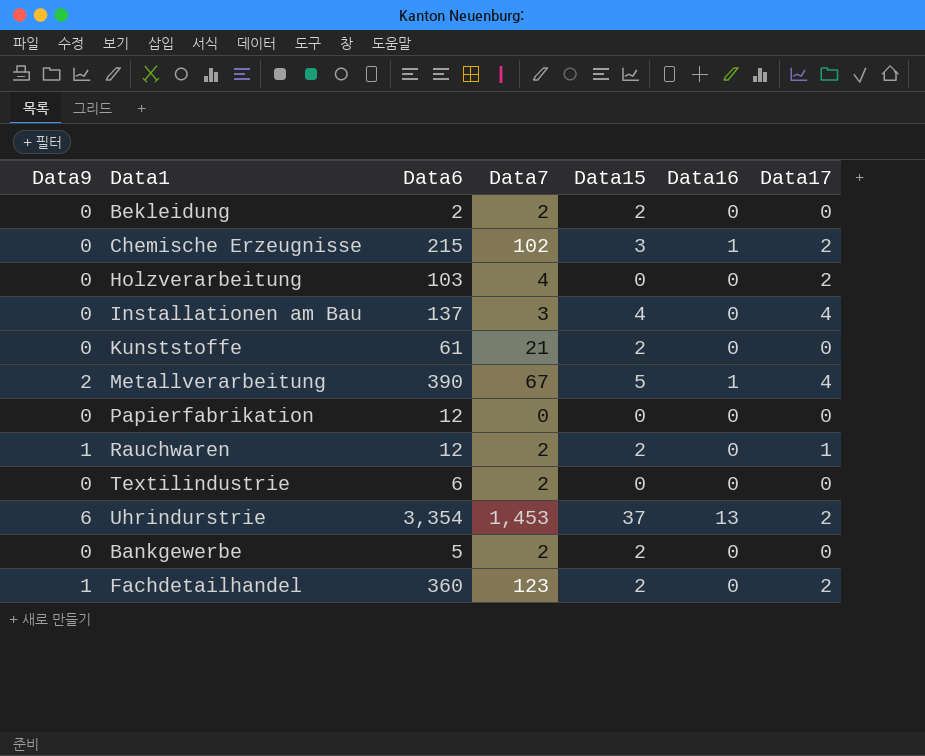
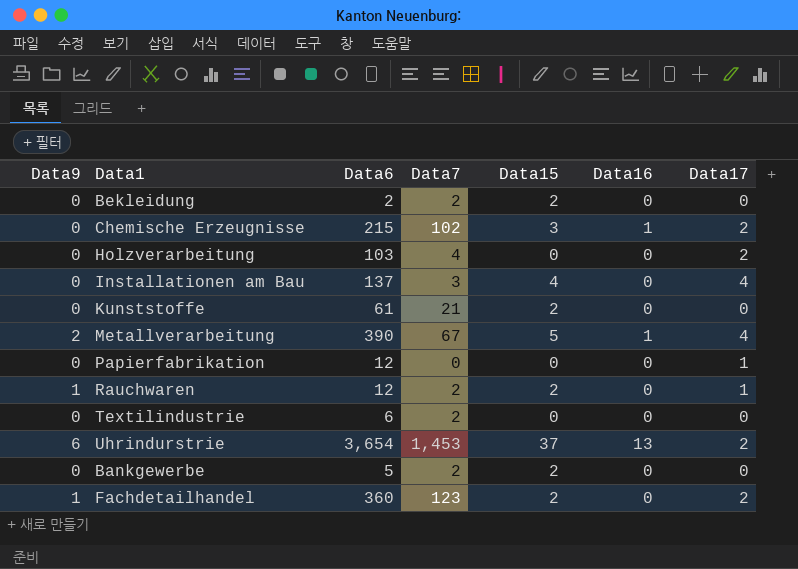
Papierfabrikation | Data17: 0 -> 1
Uhrindurstrie | Data6: 3,354 -> 3,654

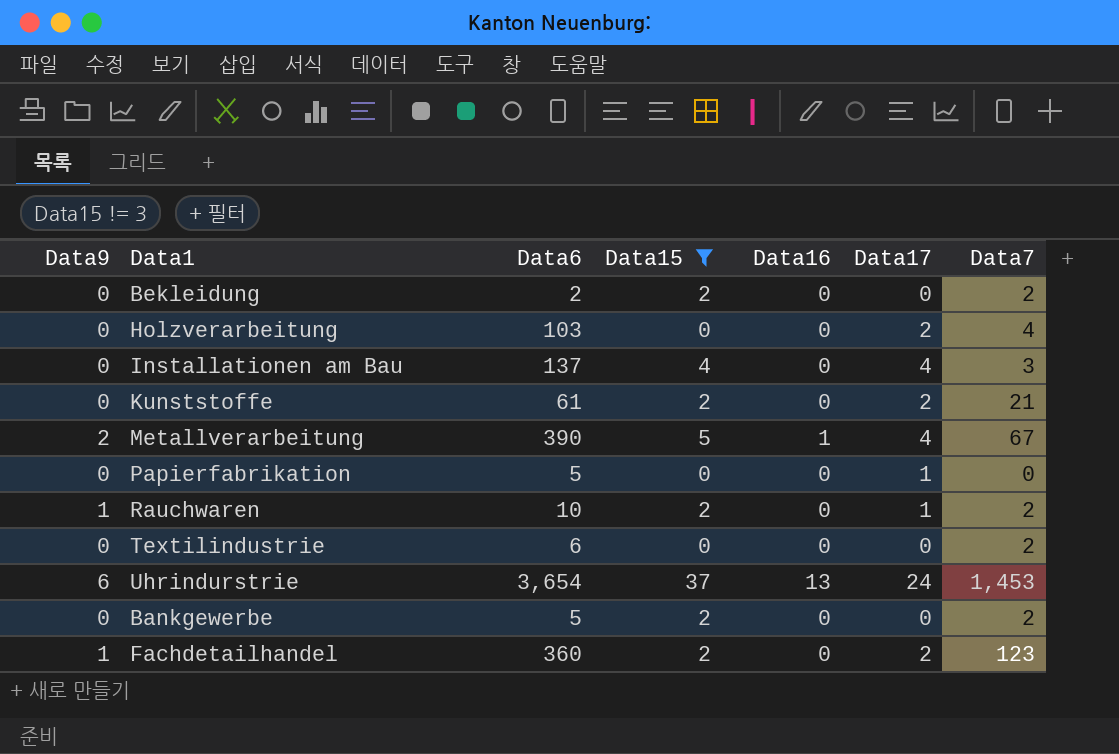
filter: none -> Data15 != 3
column Data7 | position: 4 -> 7
Kunststoffe | Data17: 0 -> 2
Papierfabrikation | Data6: 12 -> 5
Rauchwaren | Data6: 12 -> 10
Uhrindurstrie | Data17: 2 -> 24

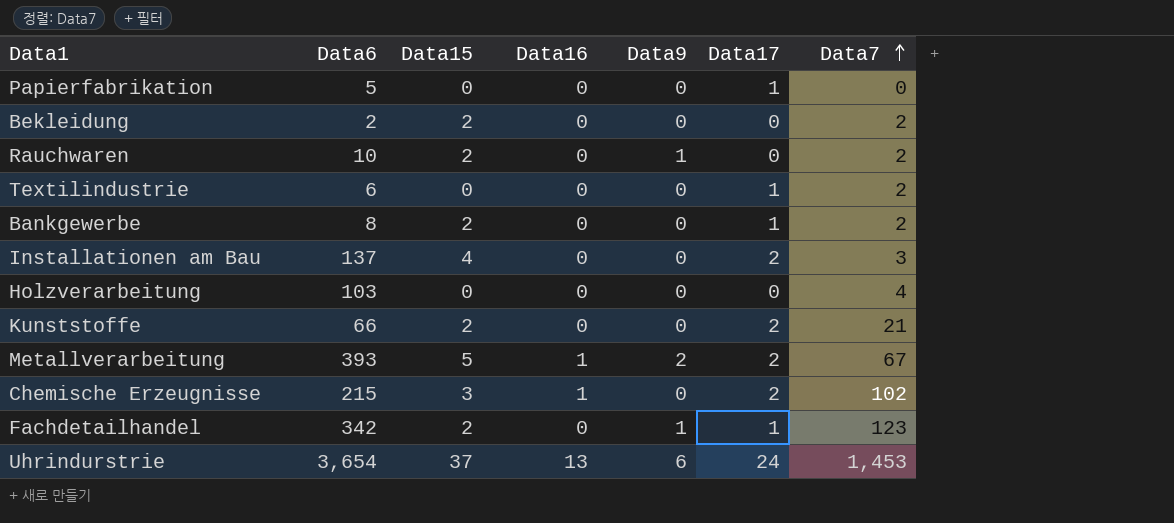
filter: Data15 != 3 -> none
row order: none -> Data7 ascending
column Data9 | position: 1 -> 5
Rauchwaren | Data17: 1 -> 0
Textilindustrie | Data17: 0 -> 1
Bankgewerbe | Data6: 5 -> 8
Bankgewerbe | Data17: 0 -> 1
Installationen am Bau | Data17: 4 -> 2
Holzverarbeitung | Data17: 2 -> 0
Kunststoffe | Data6: 61 -> 66
Metallverarbeitung | Data6: 390 -> 393
Metallverarbeitung | Data17: 4 -> 2
Fachdetailhandel | Data6: 360 -> 342
Fachdetailhandel | Data17: 2 -> 1

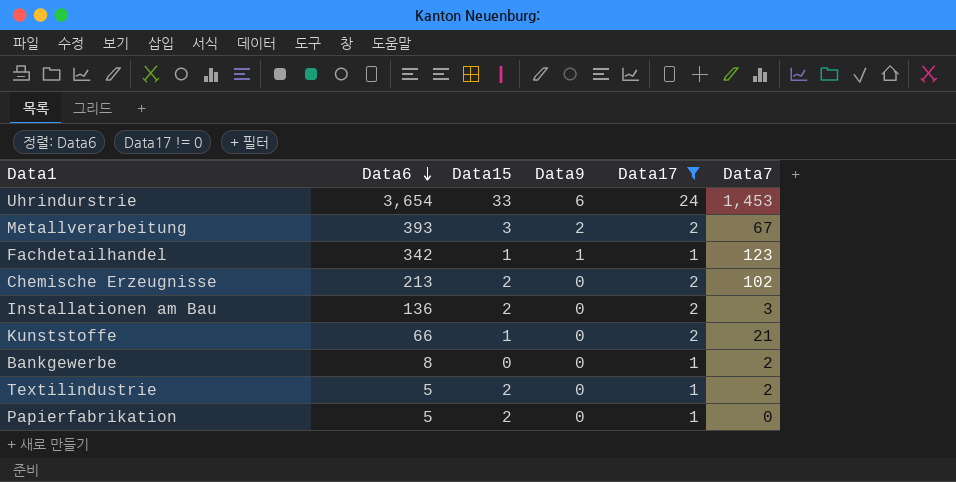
filter: none -> Data17 != 0
row order: Data7 ascending -> Data6 descending
column Data16 | position: 4 -> none
Uhrindurstrie | Data15: 37 -> 33
Metallverarbeitung | Data15: 5 -> 3
Fachdetailhandel | Data15: 2 -> 1
Chemische Erzeugnisse | Data6: 215 -> 213
Chemische Erzeugnisse | Data15: 3 -> 2
Installationen am Bau | Data6: 137 -> 136
Installationen am Bau | Data15: 4 -> 2
Kunststoffe | Data15: 2 -> 1
Bankgewerbe | Data15: 2 -> 0
Textilindustrie | Data6: 6 -> 5
Textilindustrie | Data15: 0 -> 2
Papierfabrikation | Data15: 0 -> 2

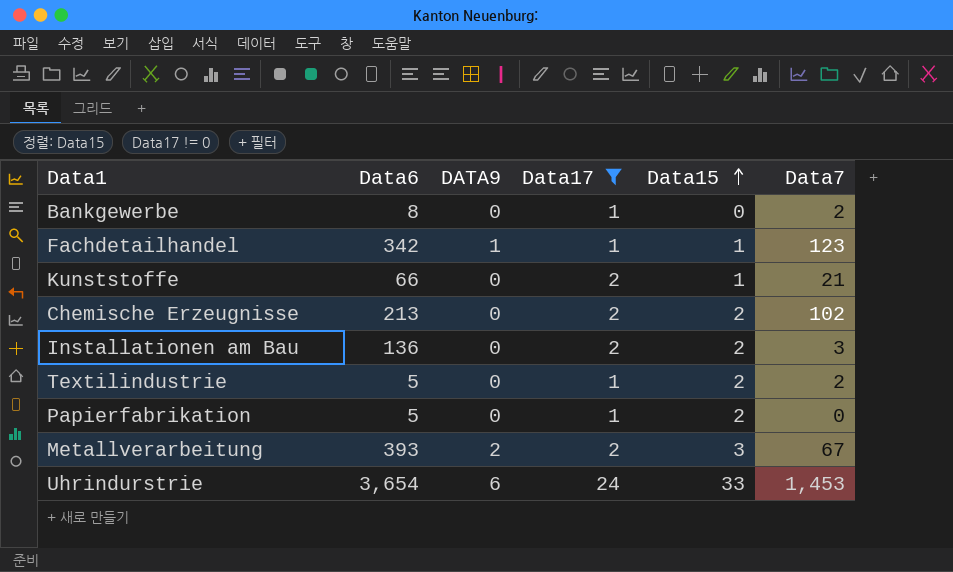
row order: Data6 descending -> Data15 ascending
column name: Data9 -> DATA9
column Data15 | position: 3 -> 5

